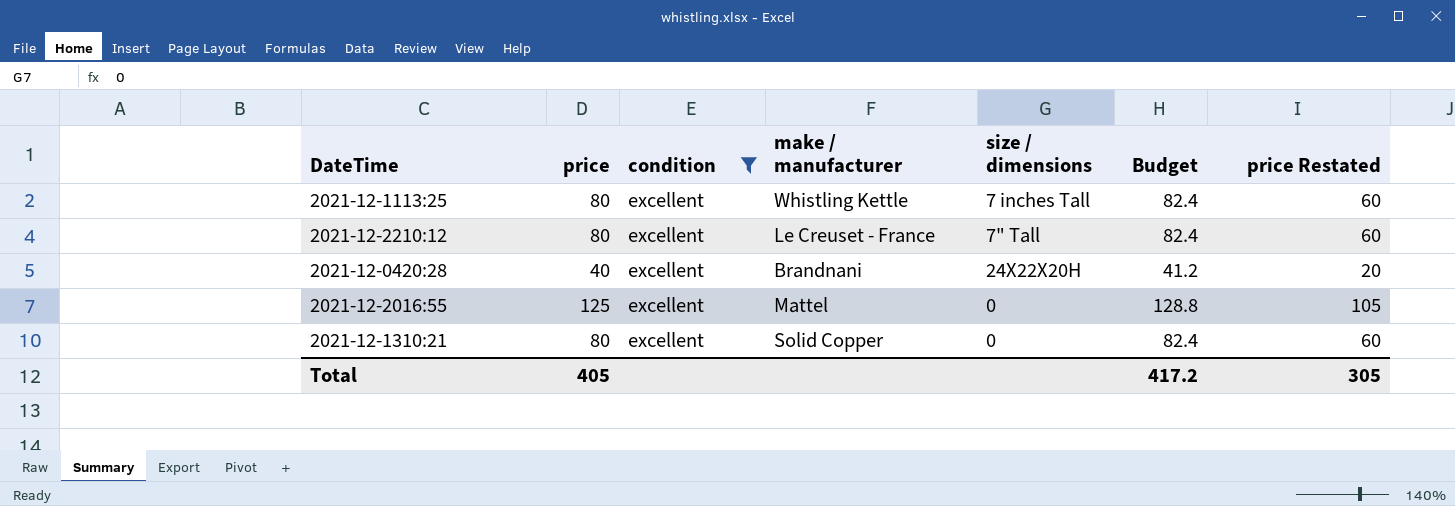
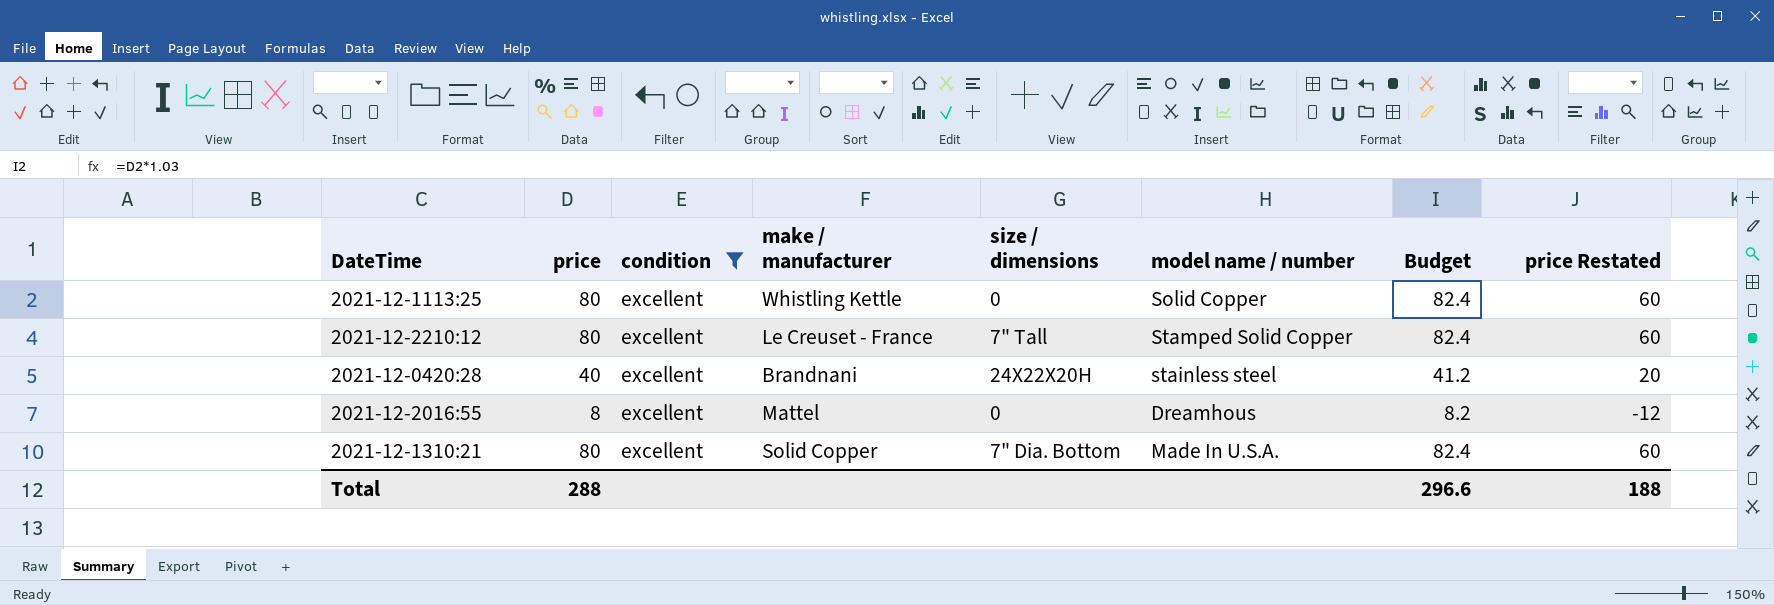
column model name / number | position: none -> 6
2021-12-1113:25 | size / dimensions: 7 inches Tall -> 0
2021-12-2016:55 | price: 125 -> 8
2021-12-2016:55 | Budget: 128.8 -> 8.2
2021-12-2016:55 | price Restated: 105 -> -12
2021-12-1310:21 | size / dimensions: 0 -> 7" Dia. Bottom
Total | price: 405 -> 288
Total | Budget: 417.2 -> 296.6
Total | price Restated: 305 -> 188

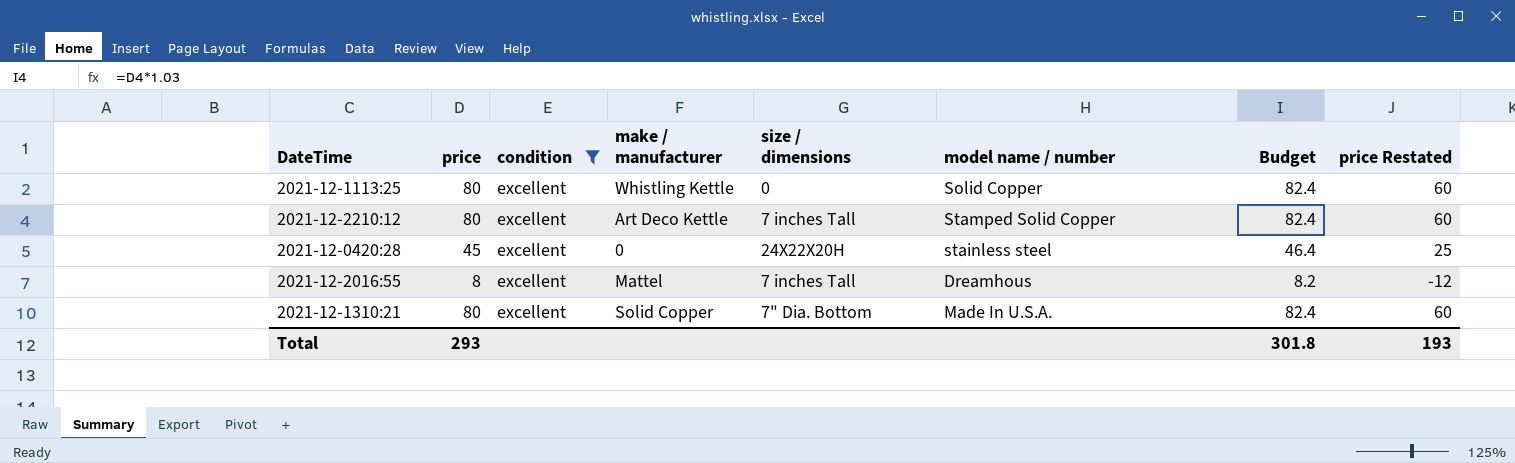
2021-12-2210:12 | make / manufacturer: Le Creuset - France -> Art Deco Kettle
2021-12-2210:12 | size / dimensions: 7" Tall -> 7 inches Tall
2021-12-0420:28 | price: 40 -> 45
2021-12-0420:28 | make / manufacturer: Brandnani -> 0
2021-12-0420:28 | Budget: 41.2 -> 46.4
2021-12-0420:28 | price Restated: 20 -> 25
2021-12-2016:55 | size / dimensions: 0 -> 7 inches Tall
Total | price: 288 -> 293
Total | Budget: 296.6 -> 301.8
Total | price Restated: 188 -> 193

